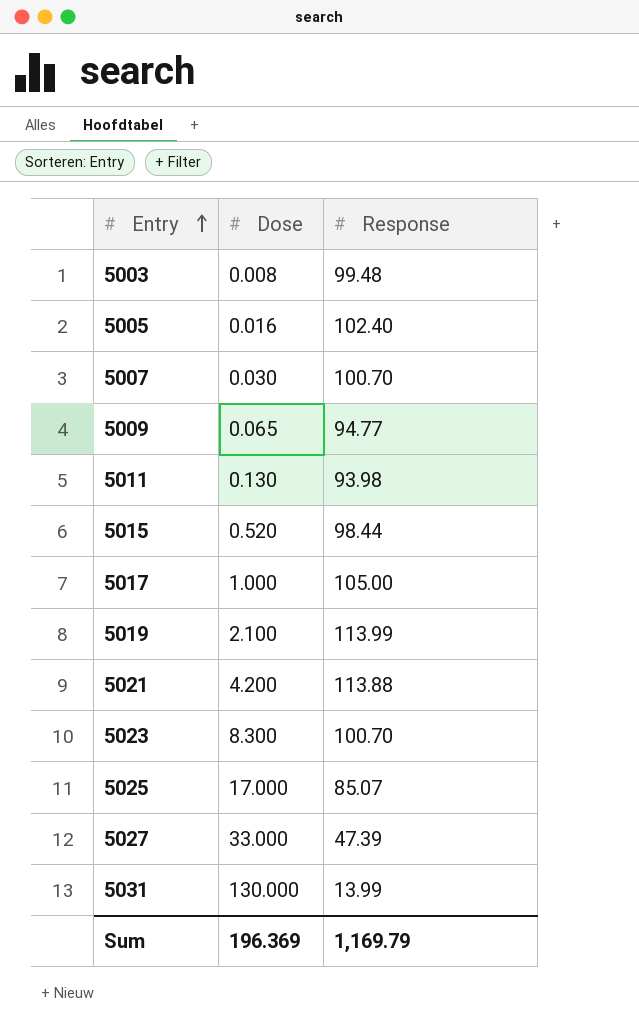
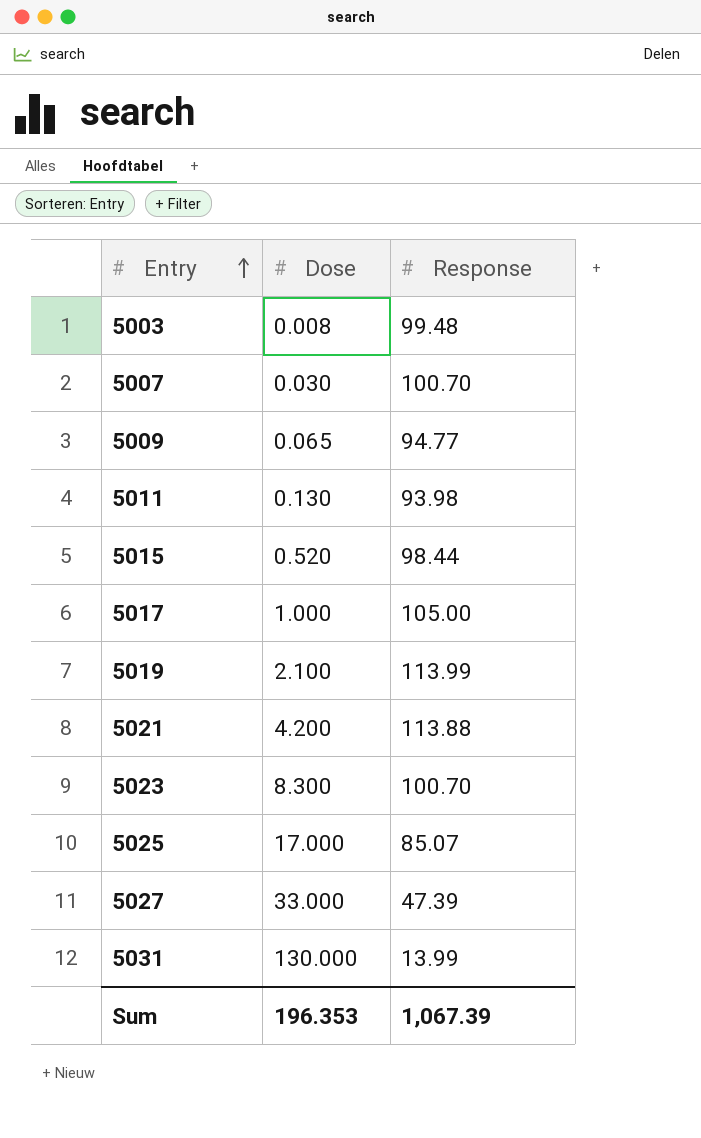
row 5005: 0.016 | 102.40 -> none
Sum | Dose: 196.369 -> 196.353
Sum | Response: 1,169.79 -> 1,067.39

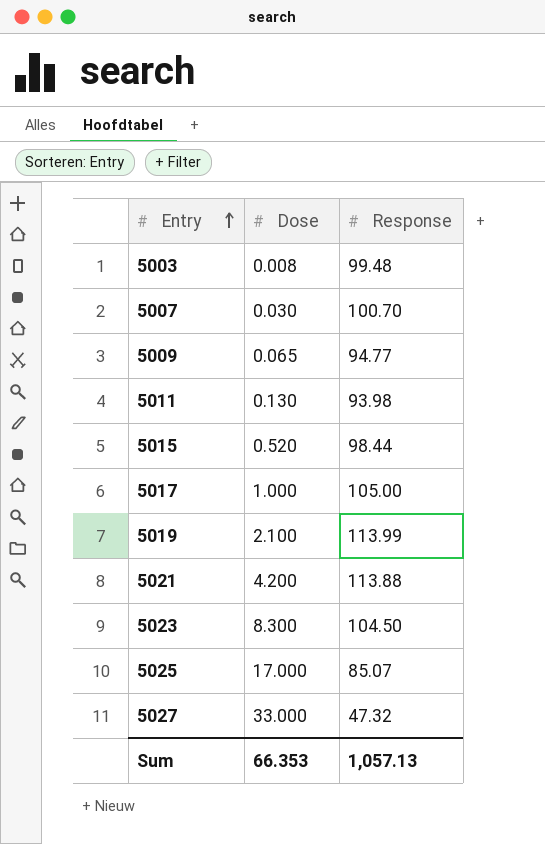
row 5031: 130.000 | 13.99 -> none
5023 | Response: 100.70 -> 104.50
5027 | Response: 47.39 -> 47.32
Sum | Dose: 196.353 -> 66.353
Sum | Response: 1,067.39 -> 1,057.13

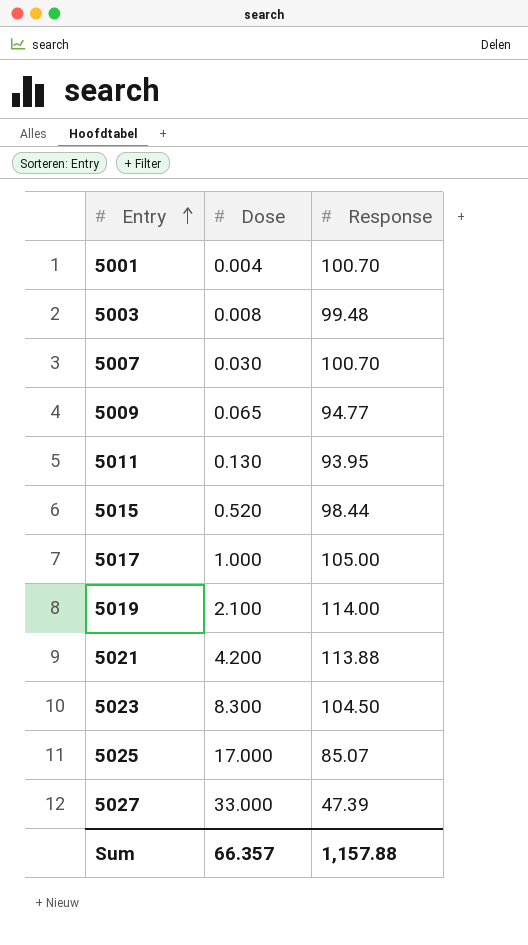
row 5001: none -> 0.004 | 100.70
5011 | Response: 93.98 -> 93.95
5019 | Response: 113.99 -> 114.00
5027 | Response: 47.32 -> 47.39
Sum | Dose: 66.353 -> 66.357
Sum | Response: 1,057.13 -> 1,157.88

